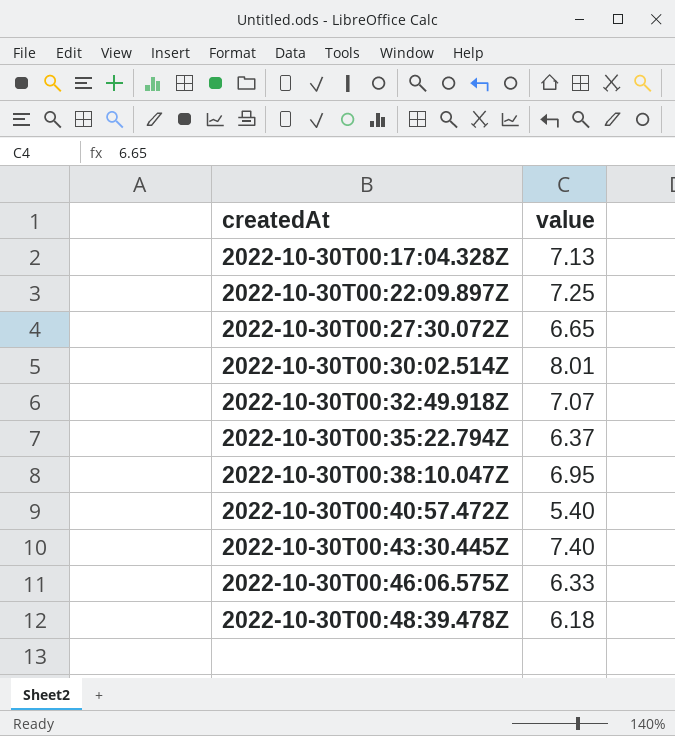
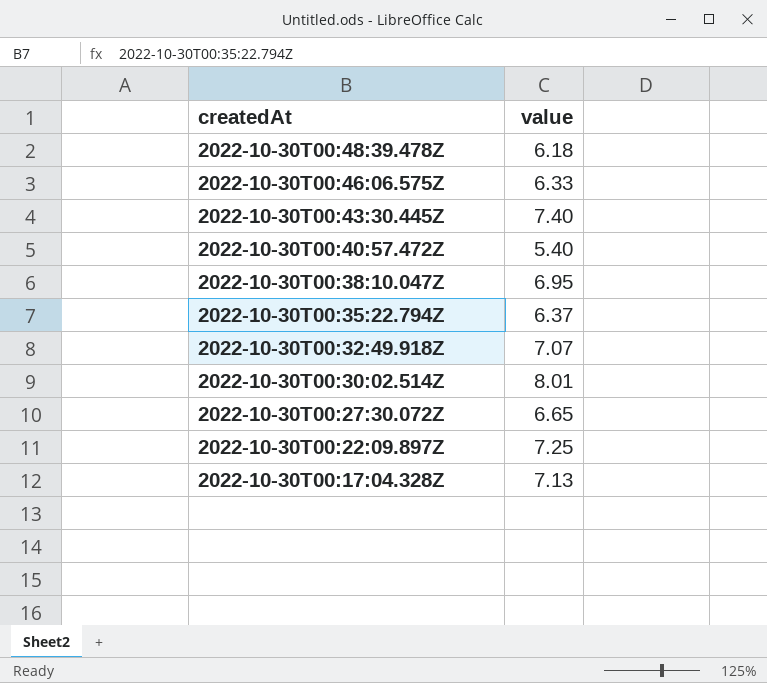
row order: createdAt ascending -> createdAt descending

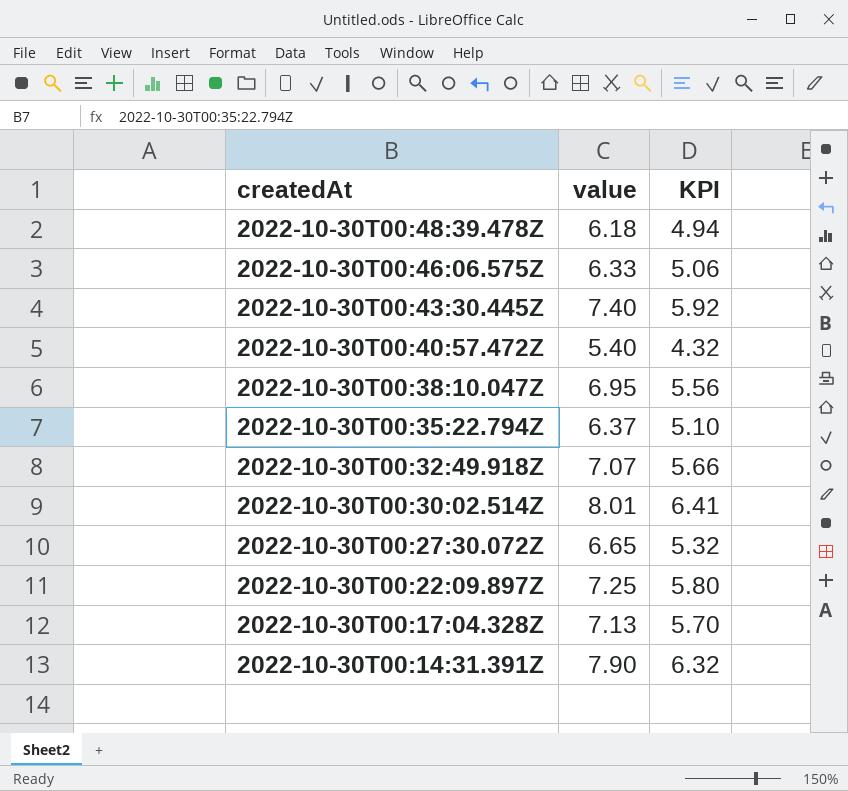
column KPI | formula: none -> [value] * 0.8
row 2022-10-30T00:14:31.391Z: none -> 7.90 | 6.32

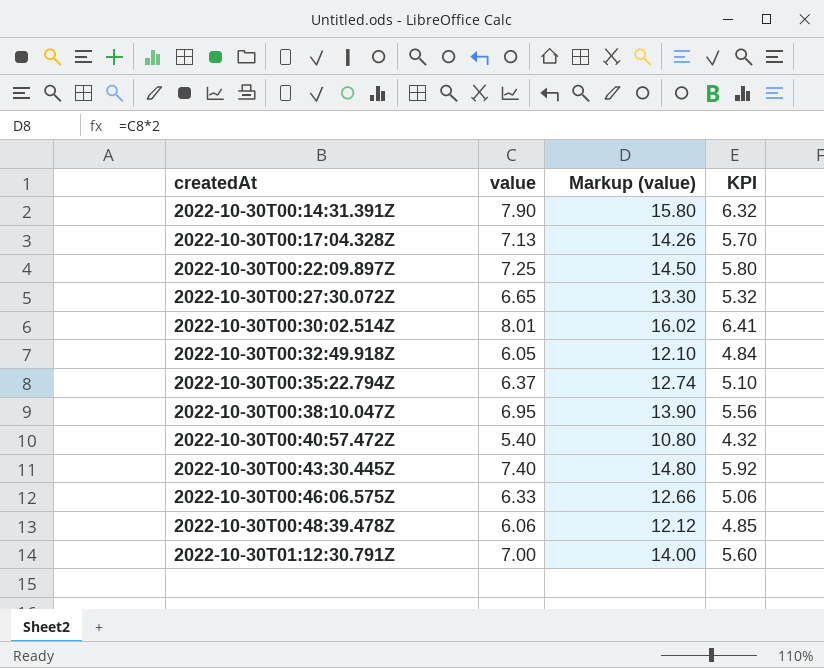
row order: createdAt descending -> createdAt ascending
column Markup (value) | formula: none -> [value] * 2
2022-10-30T00:32:49.918Z | value: 7.07 -> 6.05
2022-10-30T00:32:49.918Z | KPI: 5.66 -> 4.84
2022-10-30T00:48:39.478Z | value: 6.18 -> 6.06
2022-10-30T00:48:39.478Z | KPI: 4.94 -> 4.85
row 2022-10-30T01:12:30.791Z: none -> 7.00 | 14.00 | 5.60

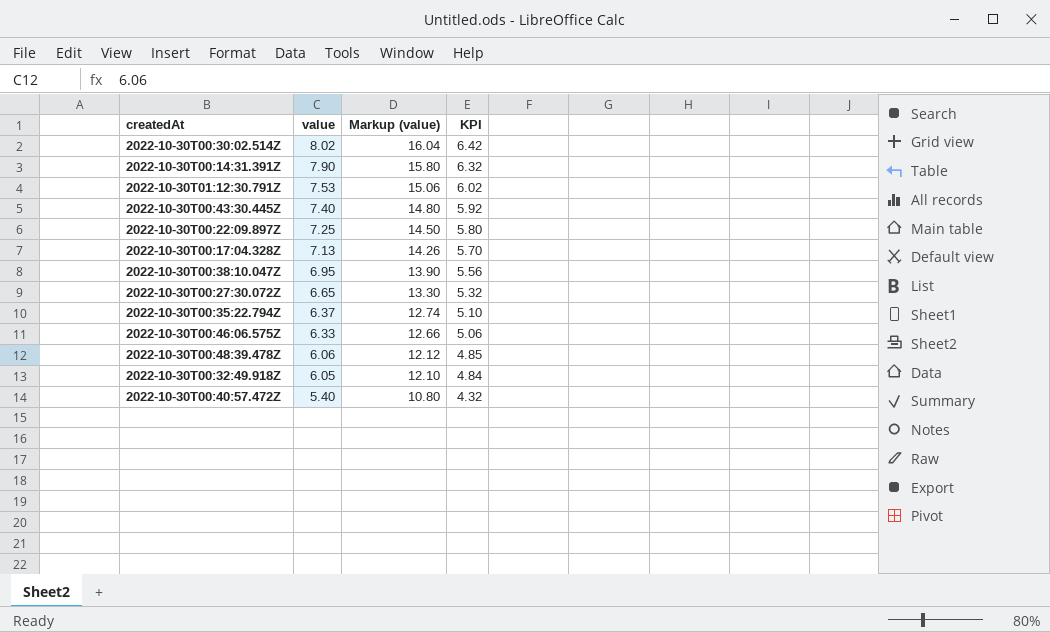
row order: createdAt ascending -> value descending
2022-10-30T00:30:02.514Z | value: 8.01 -> 8.02
2022-10-30T00:30:02.514Z | Markup (value): 16.02 -> 16.04
2022-10-30T00:30:02.514Z | KPI: 6.41 -> 6.42
2022-10-30T01:12:30.791Z | value: 7.00 -> 7.53
2022-10-30T01:12:30.791Z | Markup (value): 14.00 -> 15.06
2022-10-30T01:12:30.791Z | KPI: 5.60 -> 6.02

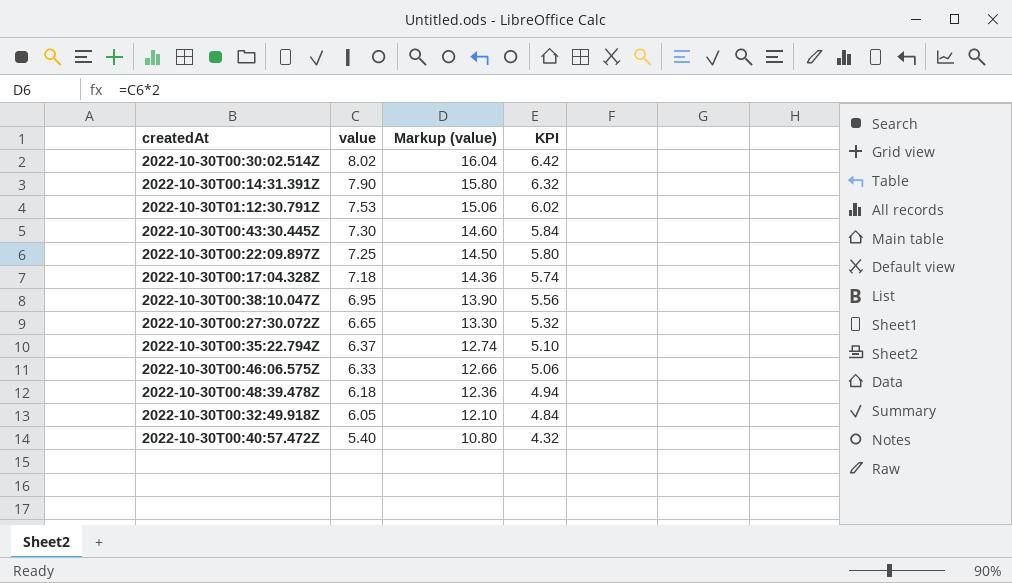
2022-10-30T00:43:30.445Z | value: 7.40 -> 7.30
2022-10-30T00:43:30.445Z | Markup (value): 14.80 -> 14.60
2022-10-30T00:43:30.445Z | KPI: 5.92 -> 5.84
2022-10-30T00:17:04.328Z | value: 7.13 -> 7.18
2022-10-30T00:17:04.328Z | Markup (value): 14.26 -> 14.36
2022-10-30T00:17:04.328Z | KPI: 5.70 -> 5.74
2022-10-30T00:48:39.478Z | value: 6.06 -> 6.18
2022-10-30T00:48:39.478Z | Markup (value): 12.12 -> 12.36
2022-10-30T00:48:39.478Z | KPI: 4.85 -> 4.94

